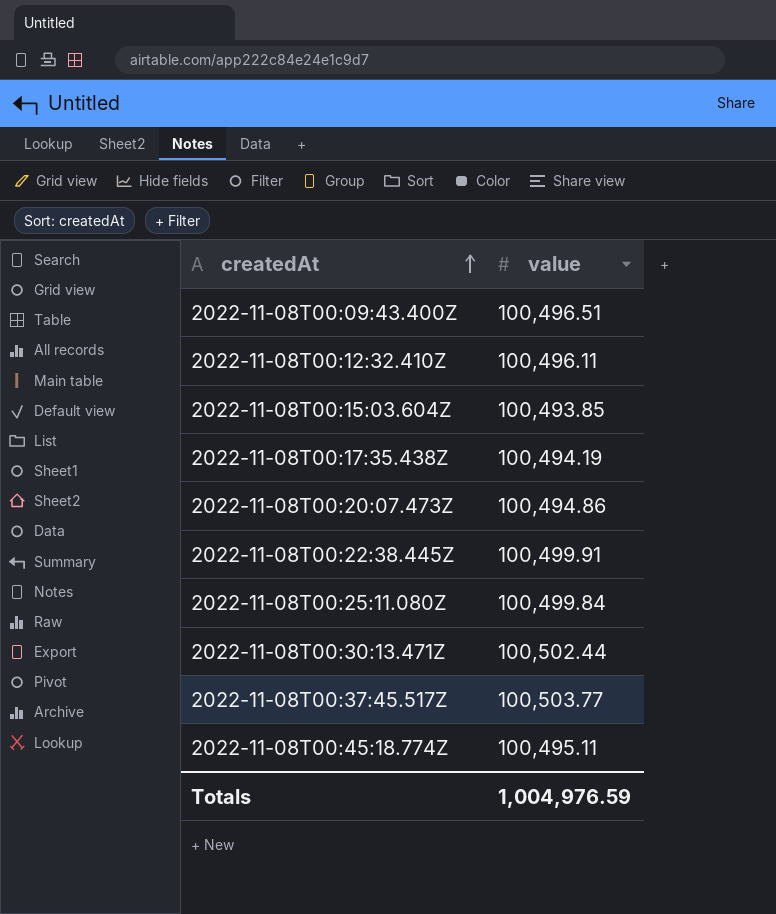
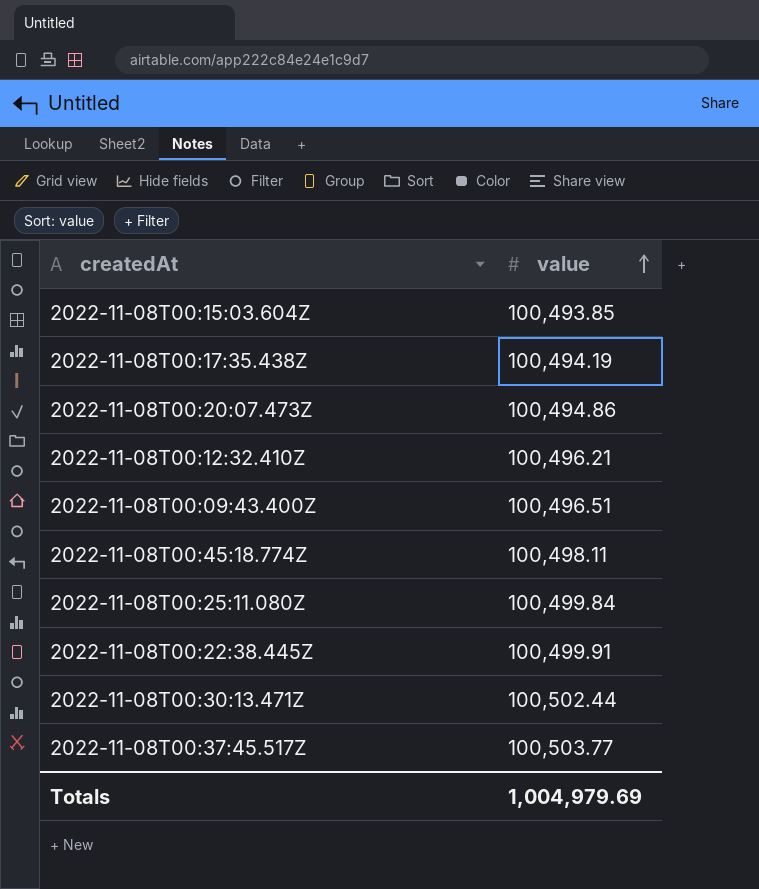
row order: createdAt ascending -> value ascending
2022-11-08T00:12:32.410Z | value: 100,496.11 -> 100,496.21
2022-11-08T00:45:18.774Z | value: 100,495.11 -> 100,498.11
Totals | value: 1,004,976.59 -> 1,004,979.69

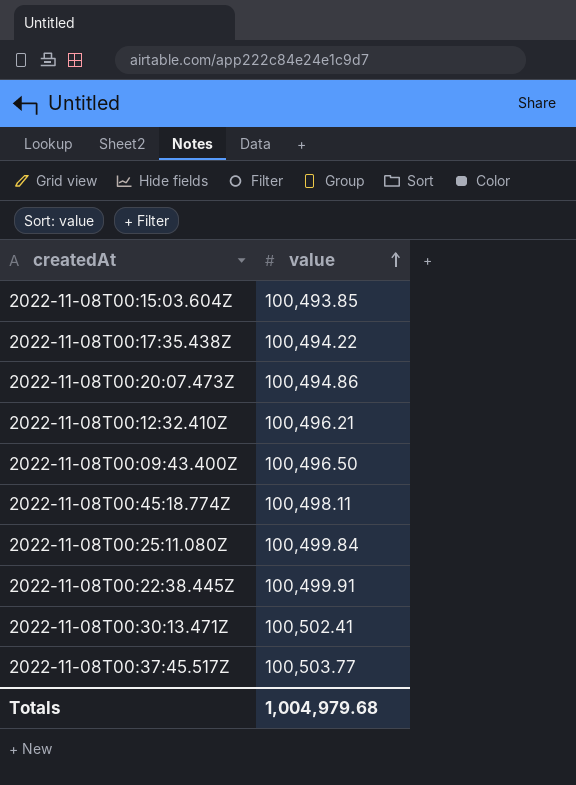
2022-11-08T00:17:35.438Z | value: 100,494.19 -> 100,494.22
2022-11-08T00:09:43.400Z | value: 100,496.51 -> 100,496.50
2022-11-08T00:30:13.471Z | value: 100,502.44 -> 100,502.41
Totals | value: 1,004,979.69 -> 1,004,979.68

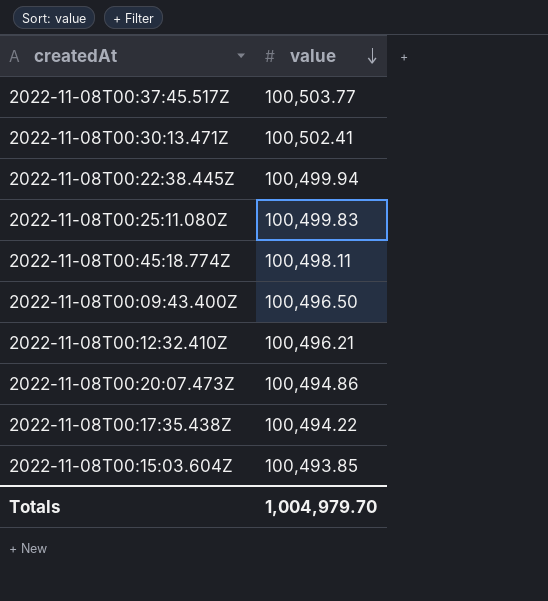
row order: value ascending -> value descending
2022-11-08T00:22:38.445Z | value: 100,499.91 -> 100,499.94
2022-11-08T00:25:11.080Z | value: 100,499.84 -> 100,499.83
Totals | value: 1,004,979.68 -> 1,004,979.70

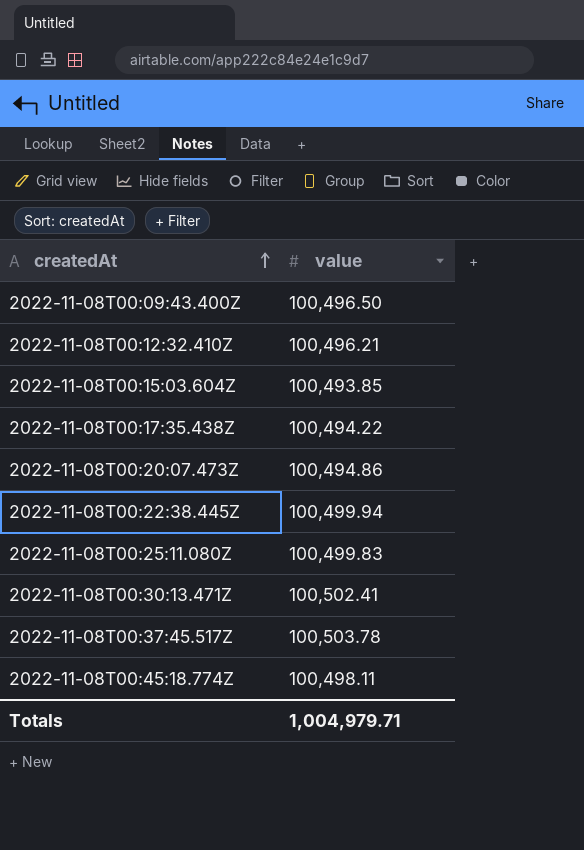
row order: value descending -> createdAt ascending
2022-11-08T00:37:45.517Z | value: 100,503.77 -> 100,503.78
Totals | value: 1,004,979.70 -> 1,004,979.71

